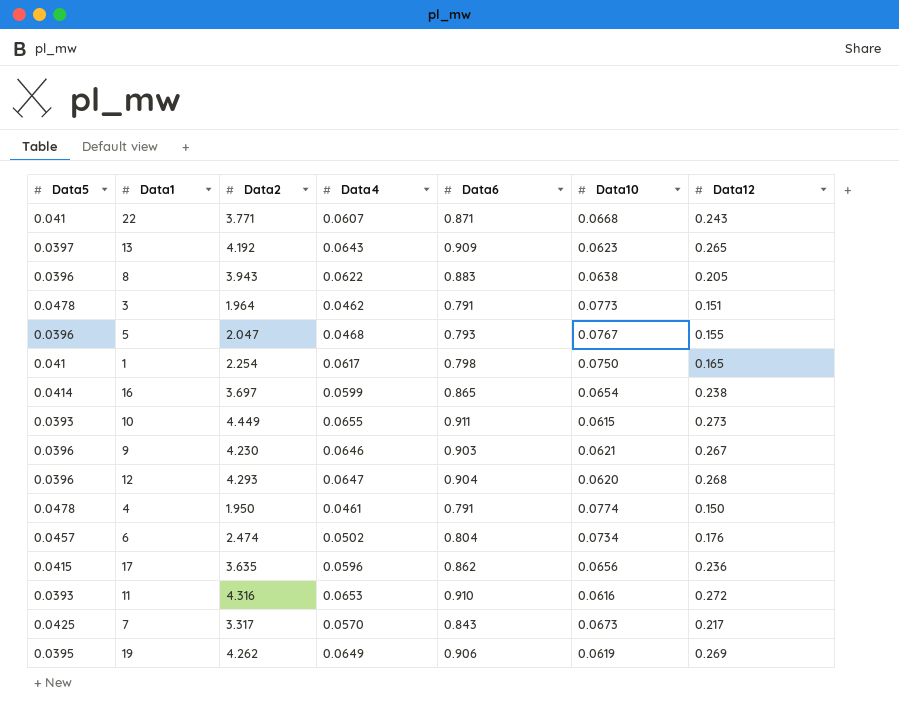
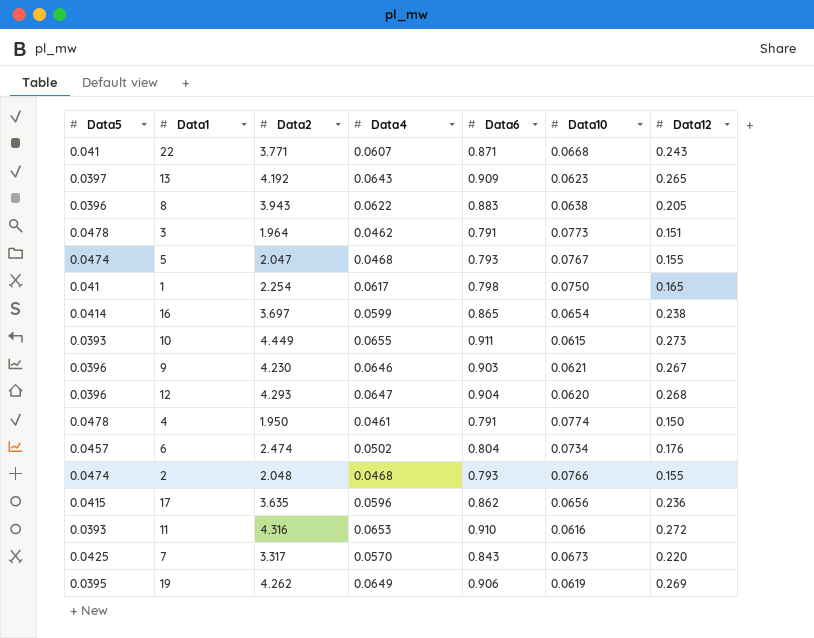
5 | Data5: 0.0396 -> 0.0474
row 2: none -> 0.0474 | 2.048 | 0.0468 | 0.793 | 0.0766 | 0.155
7 | Data12: 0.217 -> 0.220

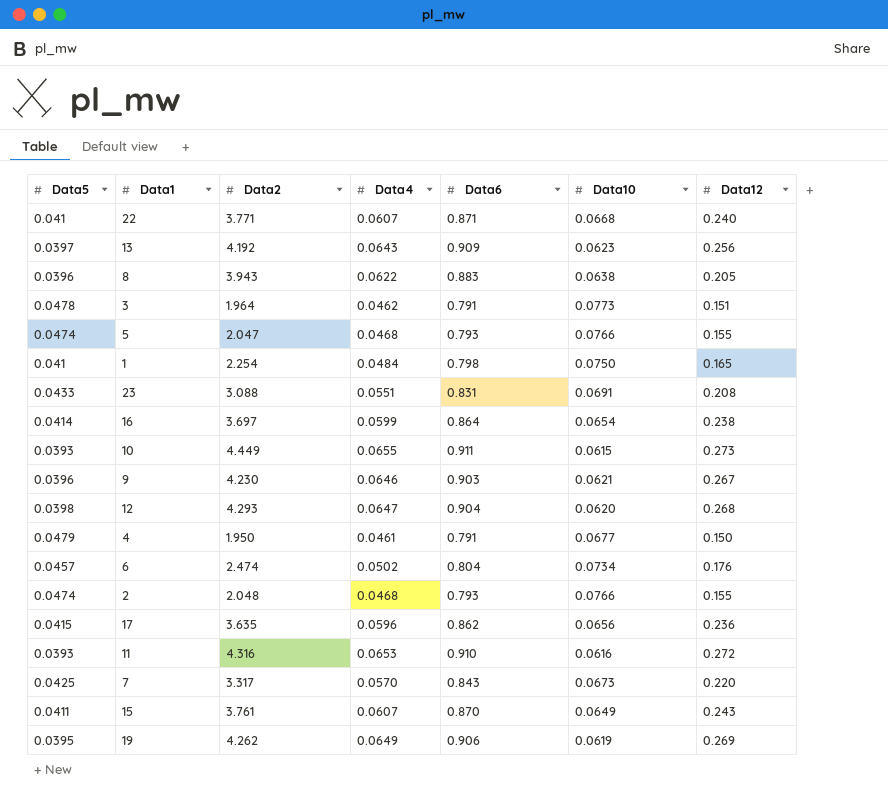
22 | Data12: 0.243 -> 0.240
13 | Data12: 0.265 -> 0.256
5 | Data10: 0.0767 -> 0.0766
1 | Data4: 0.0617 -> 0.0484
row 23: none -> 0.0433 | 3.088 | 0.0551 | 0.831 | 0.0691 | 0.208
16 | Data6: 0.865 -> 0.864
12 | Data5: 0.0396 -> 0.0398
4 | Data5: 0.0478 -> 0.0479
4 | Data10: 0.0774 -> 0.0677
row 15: none -> 0.0411 | 3.761 | 0.0607 | 0.870 | 0.0649 | 0.243

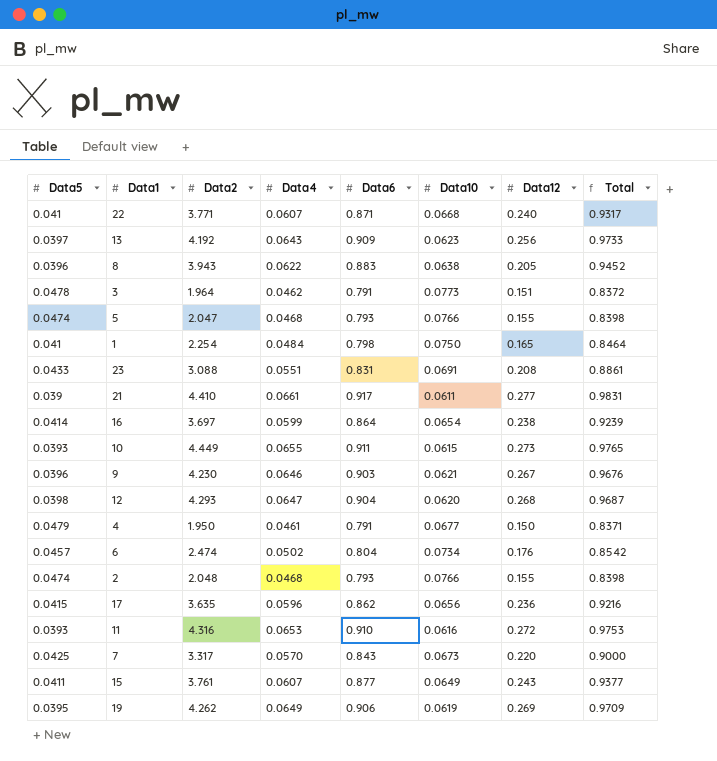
column Total | formula: none -> [Data4] + [Data6]
row 21: none -> 0.039 | 4.410 | 0.0661 | 0.917 | 0.0611 | 0.277 | 0.9831
15 | Data6: 0.870 -> 0.877

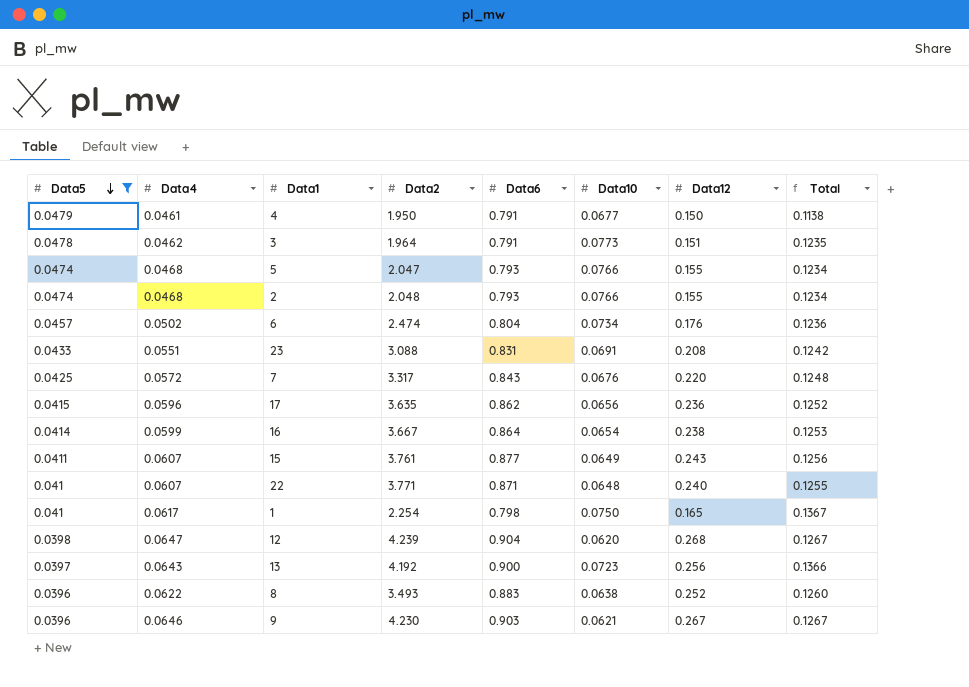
filter: none -> Data5 >= 0.0396
row order: none -> Data5 descending
column Data4 | position: 4 -> 2
column Total | formula: [Data4] + [Data6] -> [Data4] + [Data10]
7 | Data4: 0.0570 -> 0.0572
7 | Data10: 0.0673 -> 0.0676
16 | Data2: 3.697 -> 3.667
22 | Data10: 0.0668 -> 0.0648
1 | Data4: 0.0484 -> 0.0617
12 | Data2: 4.293 -> 4.239
13 | Data6: 0.909 -> 0.900
13 | Data10: 0.0623 -> 0.0723
8 | Data2: 3.943 -> 3.493
8 | Data12: 0.205 -> 0.252

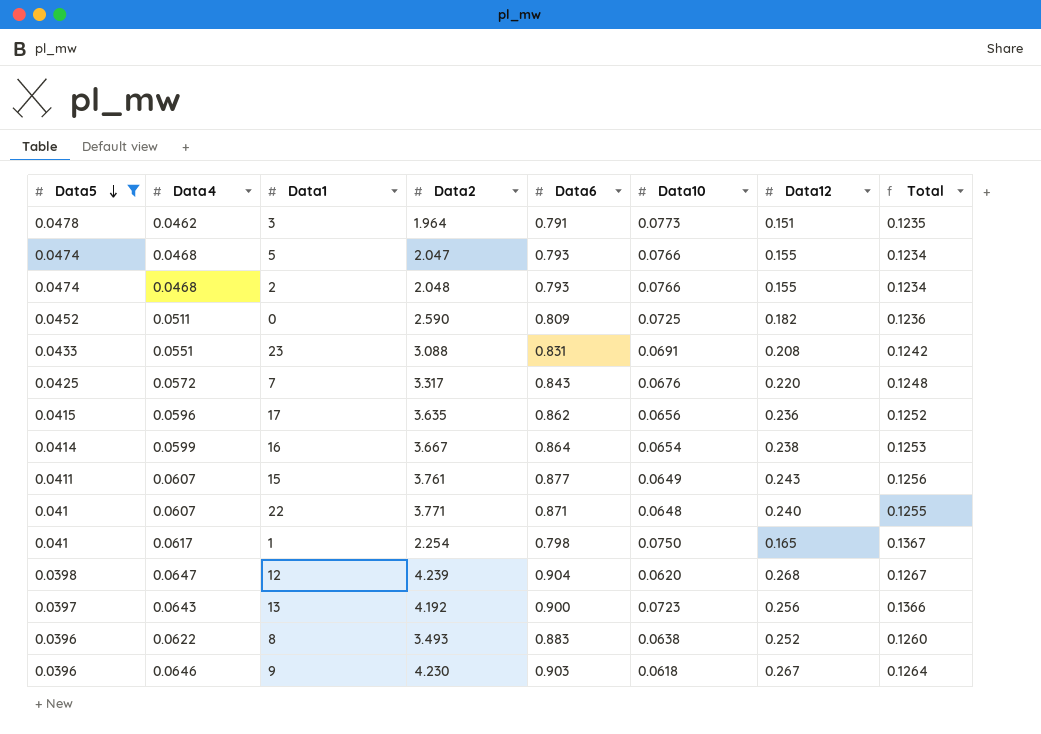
row 4: 0.0479 | 0.0461 | 1.950 | 0.791 | 0.0677 | 0.150 | 0.1138 -> none
row 6: 0.0457 | 0.0502 | 2.474 | 0.804 | 0.0734 | 0.176 | 0.1236 -> none
row 0: none -> 0.0452 | 0.0511 | 2.590 | 0.809 | 0.0725 | 0.182 | 0.1236
9 | Data10: 0.0621 -> 0.0618
9 | Total: 0.1267 -> 0.1264

